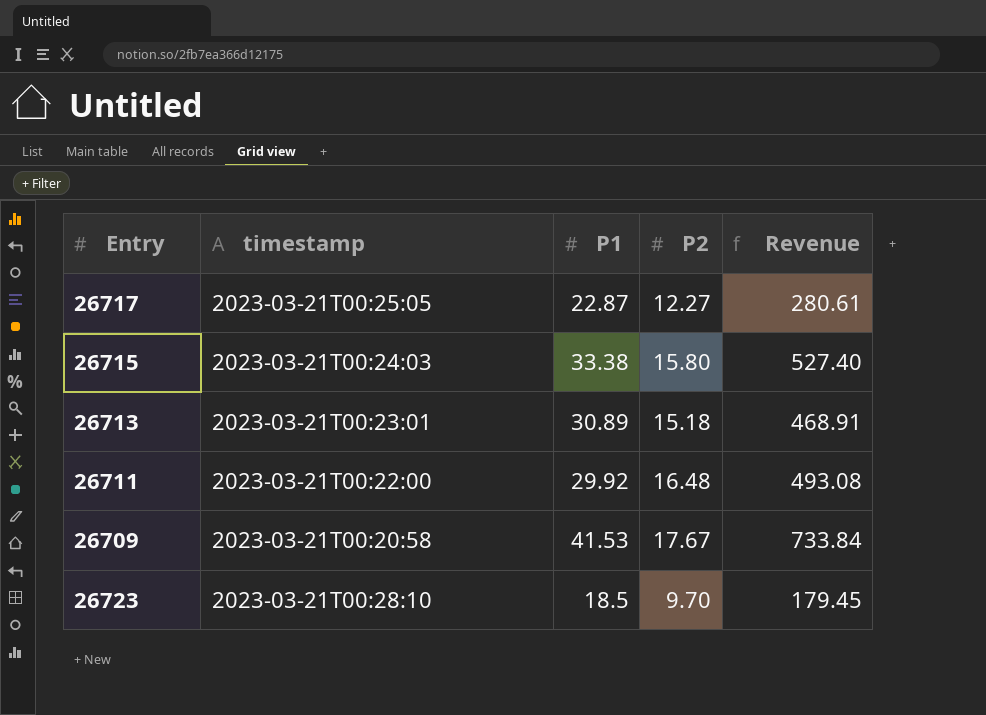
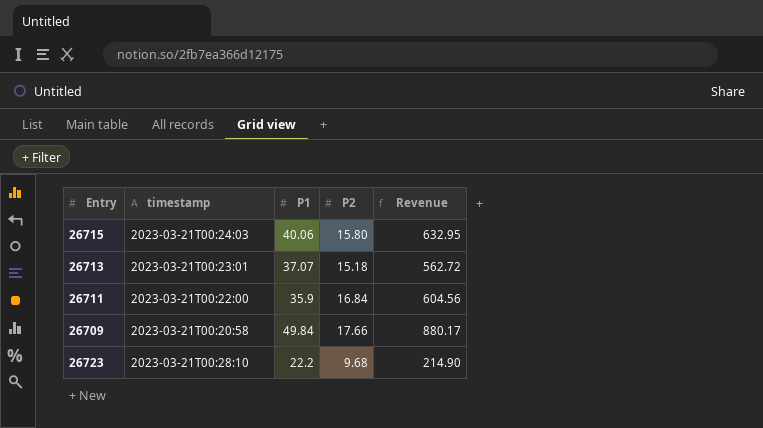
row 26717: 2023-03-21T00:25:05 | 22.87 | 12.27 | 280.61 -> none
26715 | P1: 33.38 -> 40.06
26715 | Revenue: 527.40 -> 632.95
26713 | P1: 30.89 -> 37.07
26713 | Revenue: 468.91 -> 562.72
26711 | P1: 29.92 -> 35.9
26711 | P2: 16.48 -> 16.84
26711 | Revenue: 493.08 -> 604.56
26709 | P1: 41.53 -> 49.84
26709 | P2: 17.67 -> 17.66
26709 | Revenue: 733.84 -> 880.17
26723 | P1: 18.5 -> 22.2
26723 | P2: 9.70 -> 9.68
26723 | Revenue: 179.45 -> 214.90

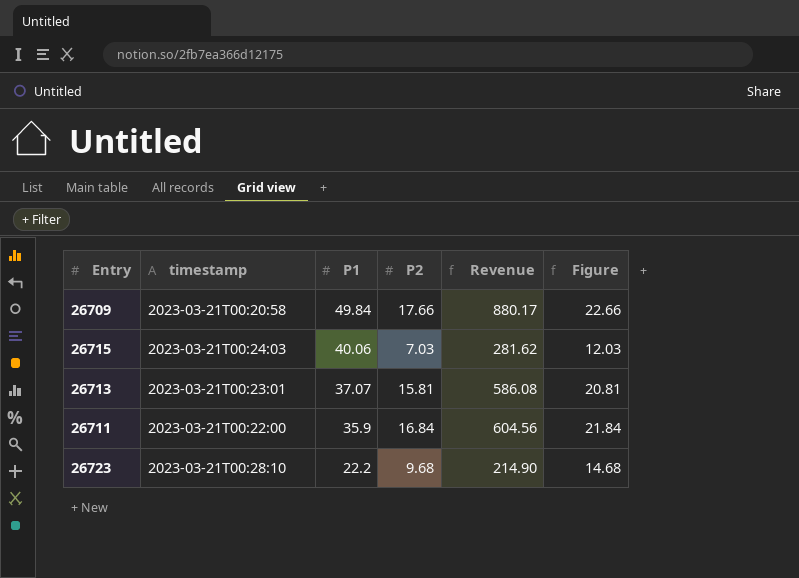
row order: none -> P1 descending
column Figure | formula: none -> [P2] + 5
26715 | P2: 15.80 -> 7.03
26715 | Revenue: 632.95 -> 281.62
26713 | P2: 15.18 -> 15.81
26713 | Revenue: 562.72 -> 586.08

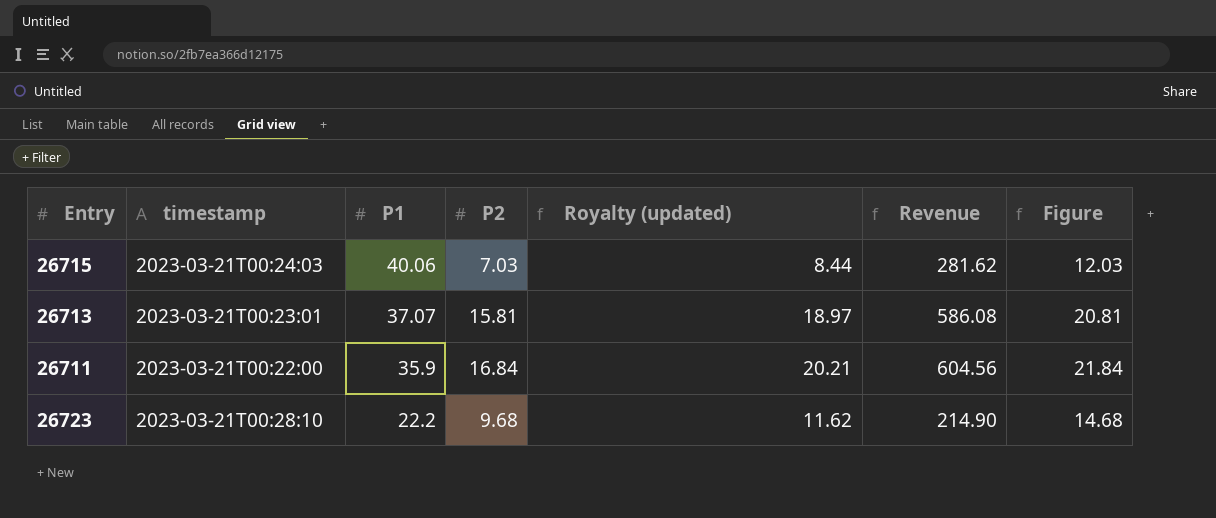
column Royalty (updated) | formula: none -> [P2] * 1.2
row 26709: 2023-03-21T00:20:58 | 49.84 | 17.66 | 880.17 | 22.66 -> none

